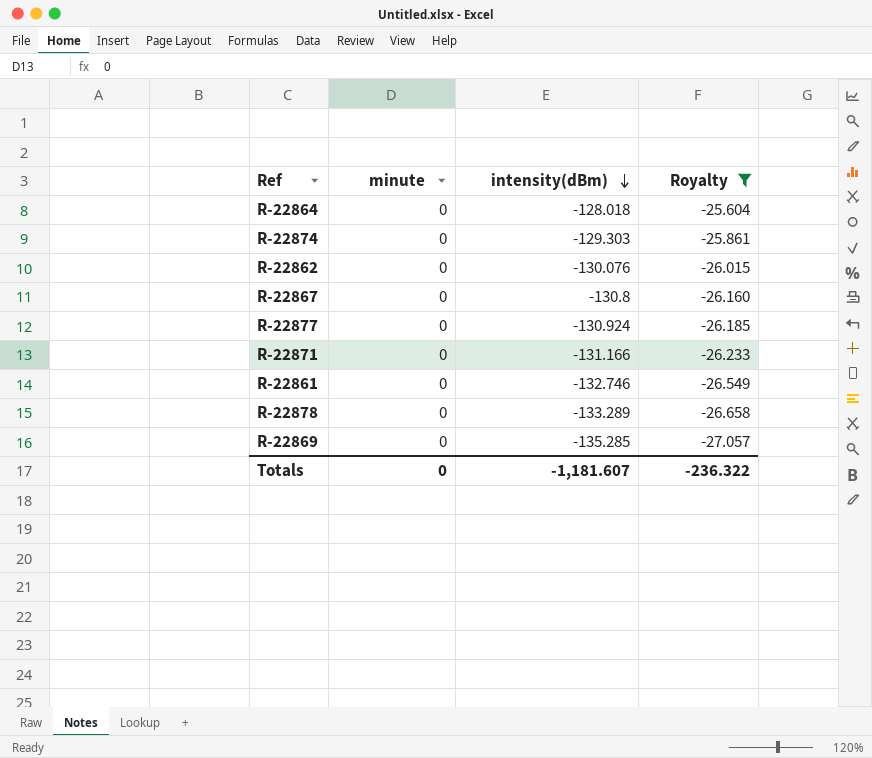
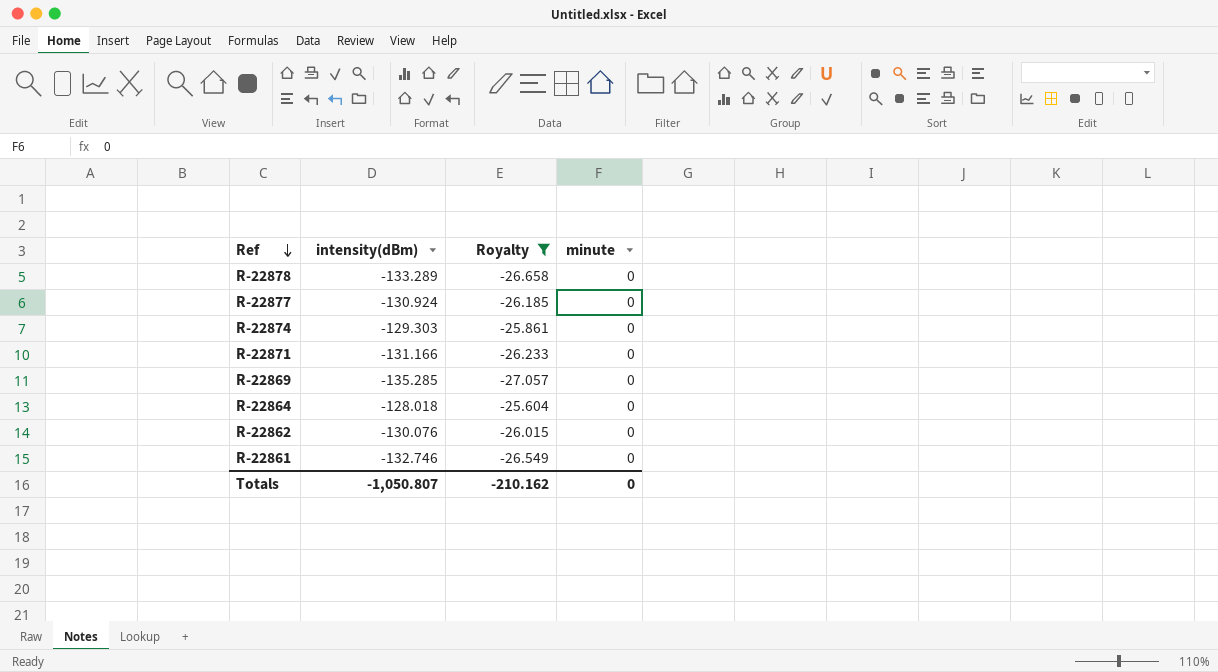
row order: intensity(dBm) descending -> Ref descending
column minute | position: 2 -> 4
row R-22867: 0 | -130.8 | -26.160 -> none
Totals | intensity(dBm): -1,181.607 -> -1,050.807
Totals | Royalty: -236.322 -> -210.162

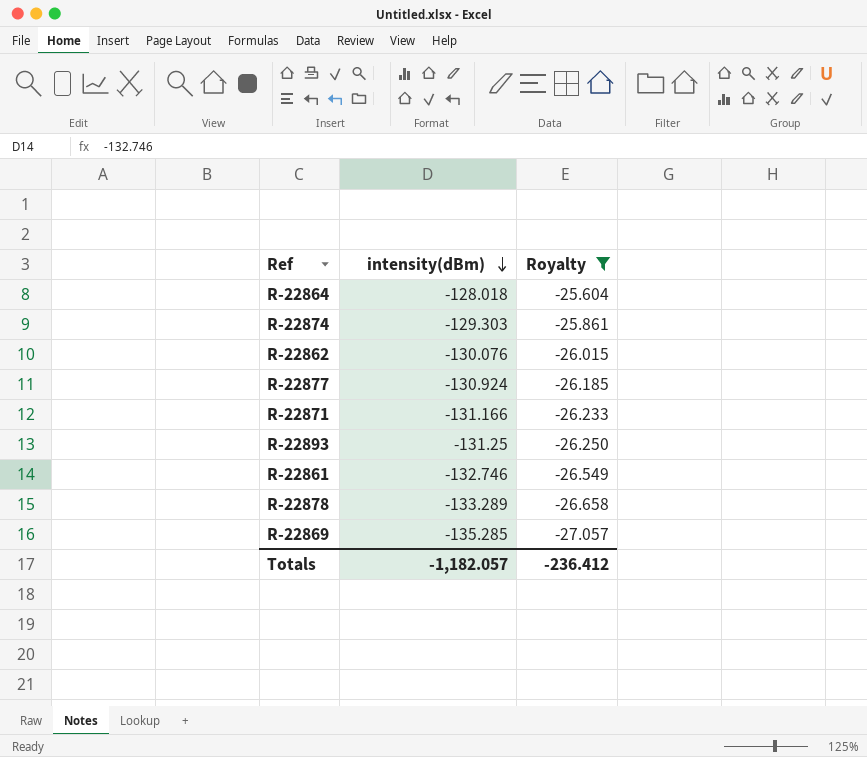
row order: Ref descending -> intensity(dBm) descending
column minute | position: 4 -> none
row R-22893: none -> -131.25 | -26.250
Totals | intensity(dBm): -1,050.807 -> -1,182.057
Totals | Royalty: -210.162 -> -236.412

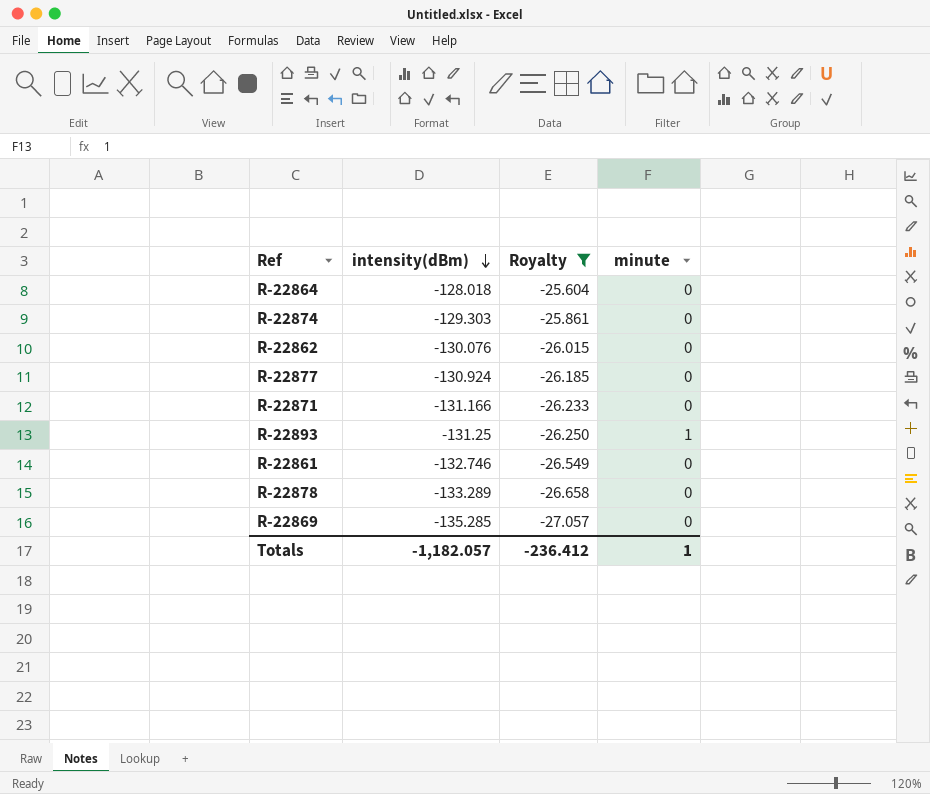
column minute | position: none -> 4

